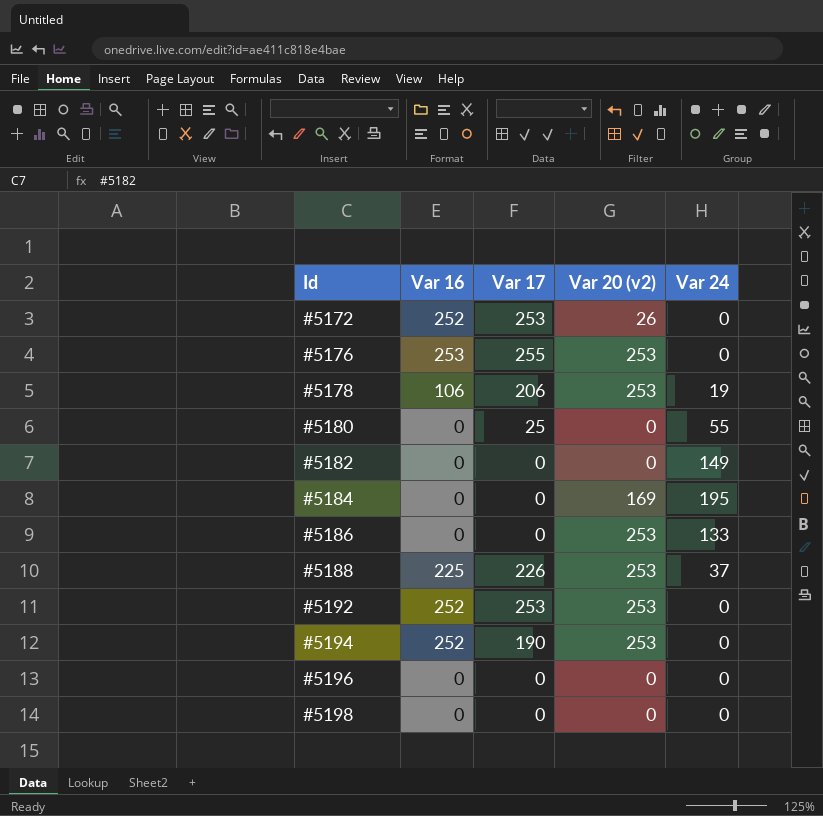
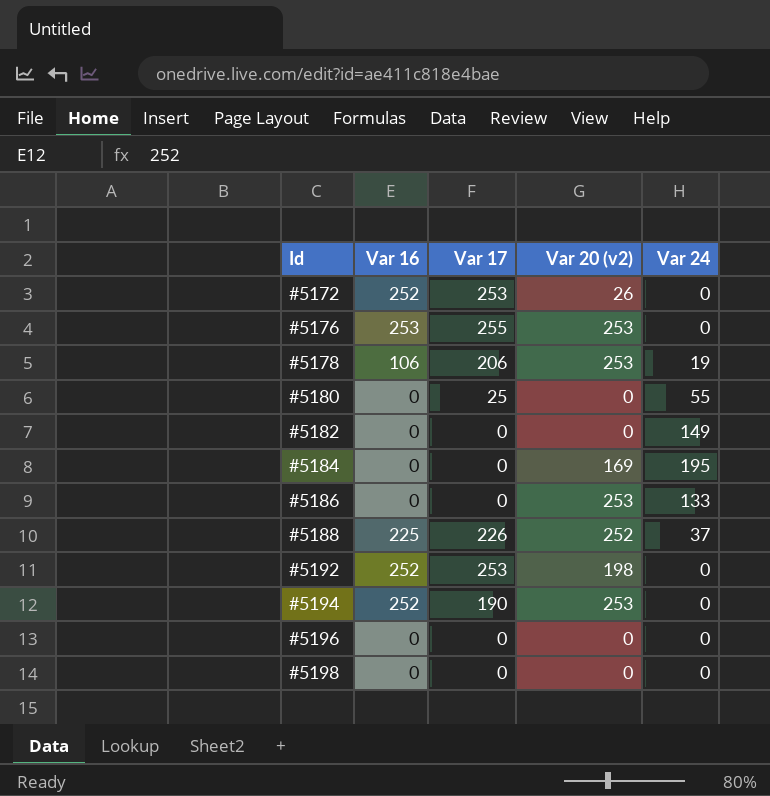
#5188 | Var 20 (v2): 253 -> 252
#5192 | Var 20 (v2): 253 -> 198

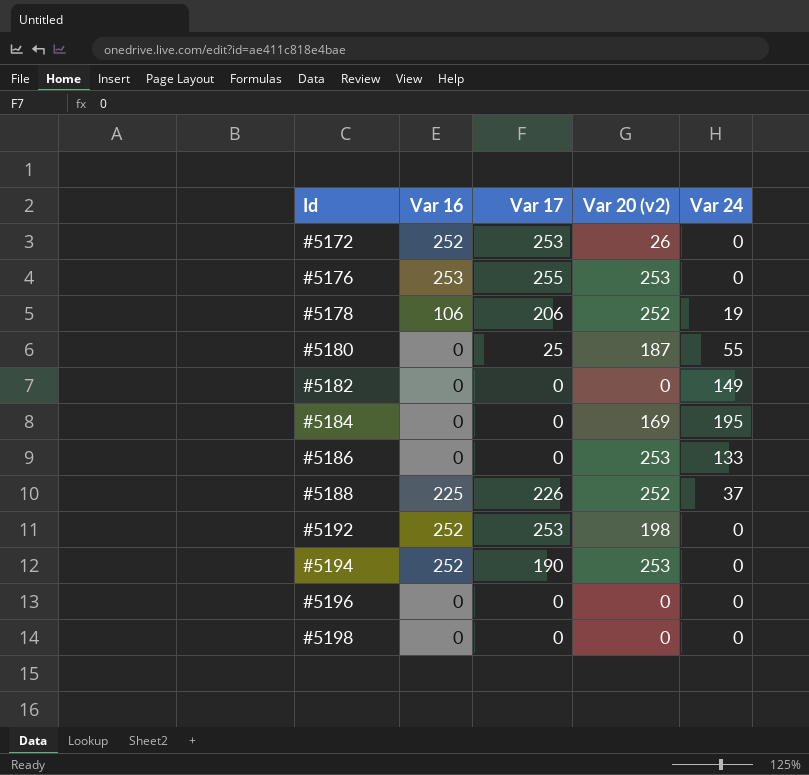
#5178 | Var 20 (v2): 253 -> 252
#5180 | Var 20 (v2): 0 -> 187

